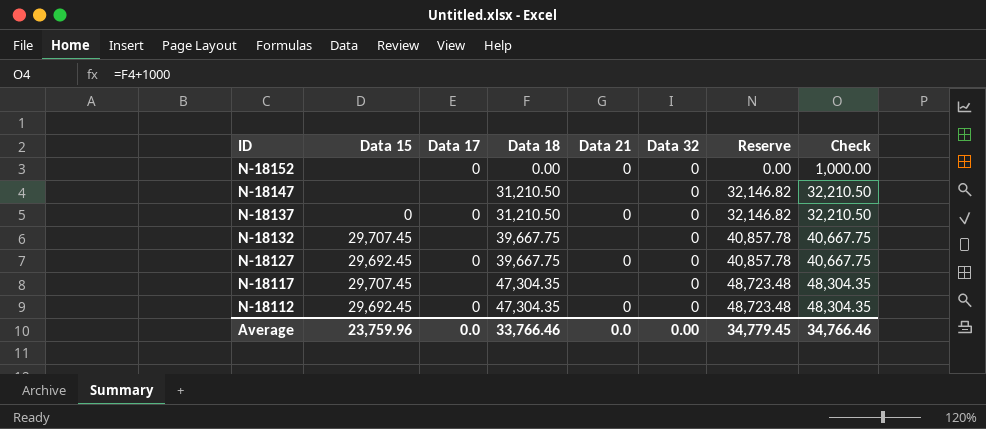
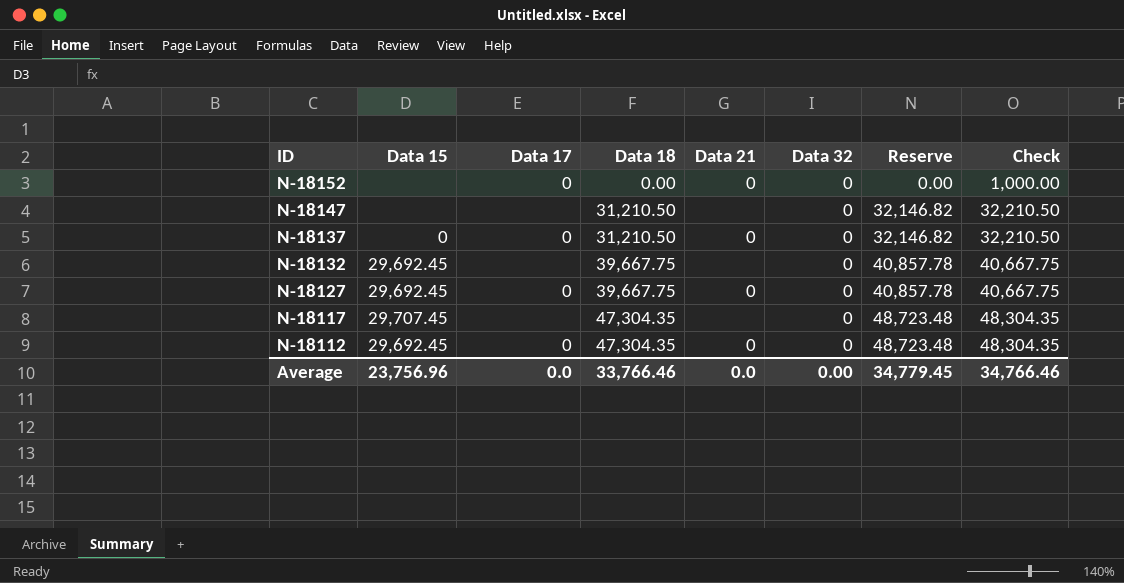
N-18132 | Data 15: 29,707.45 -> 29,692.45
Average | Data 15: 23,759.96 -> 23,756.96

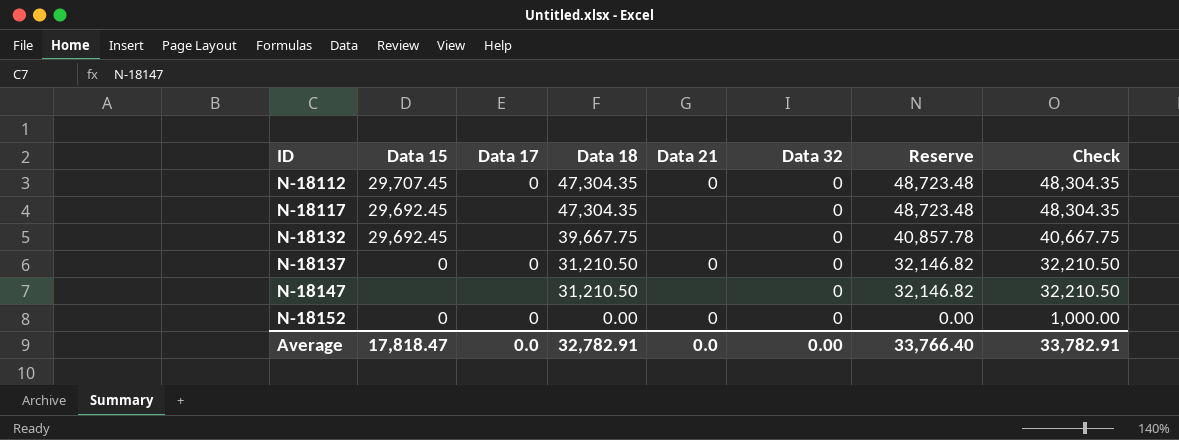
row order: ID descending -> ID ascending
row N-18127: 29,692.45 | 0 | 39,667.75 | 0 | 0 | 40,857.78 | 40,667.75 -> none
N-18112 | Data 15: 29,692.45 -> 29,707.45
N-18117 | Data 15: 29,707.45 -> 29,692.45
N-18152 | Data 15: none -> 0
Average | Data 15: 23,756.96 -> 17,818.47
Average | Data 18: 33,766.46 -> 32,782.91
Average | Reserve: 34,779.45 -> 33,766.40
Average | Check: 34,766.46 -> 33,782.91

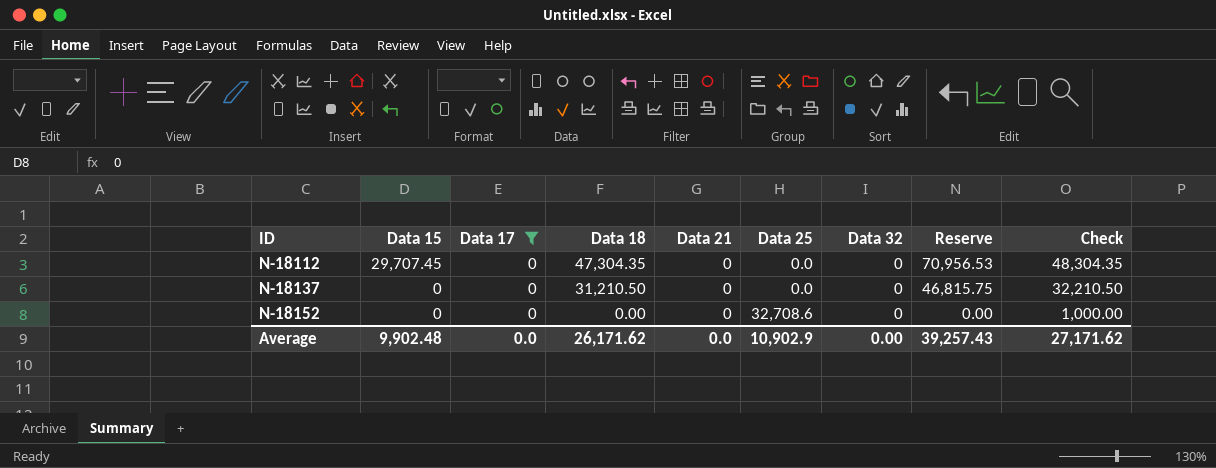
filter: none -> Data 17 = 0
column Data 25 | position: none -> 6
column Reserve | formula: [Data 18] * 1.03 -> [Data 18] * 1.5
Average | Data 15: 17,818.47 -> 9,902.48
Average | Data 18: 32,782.91 -> 26,171.62
Average | Reserve: 33,766.40 -> 39,257.43
Average | Check: 33,782.91 -> 27,171.62

